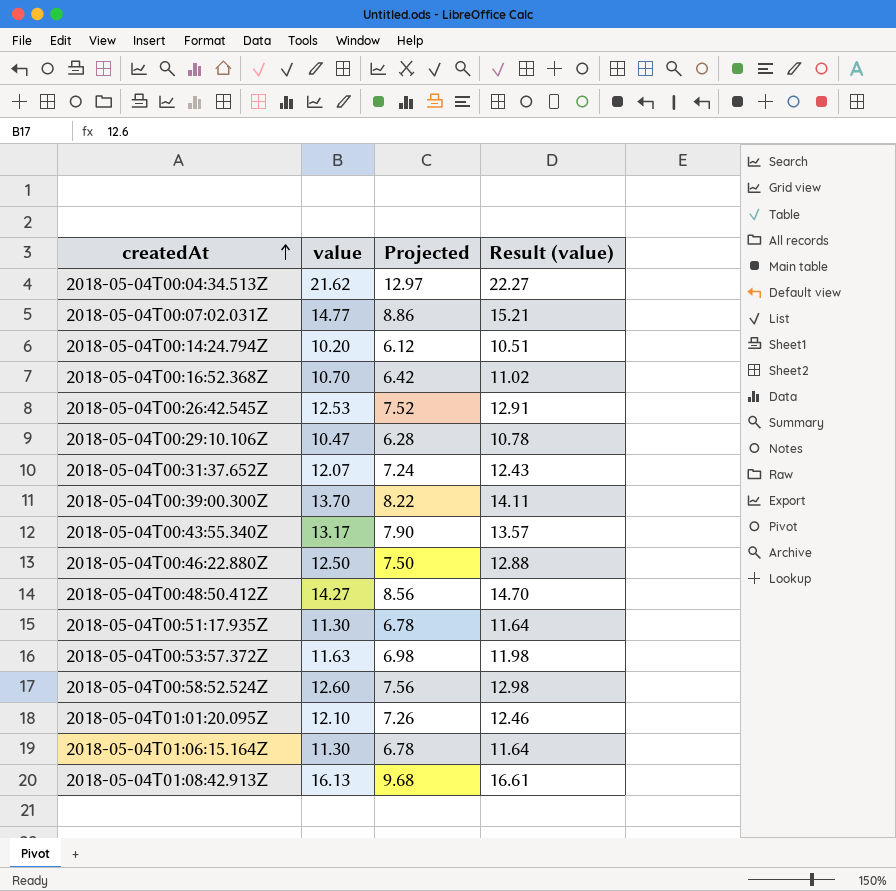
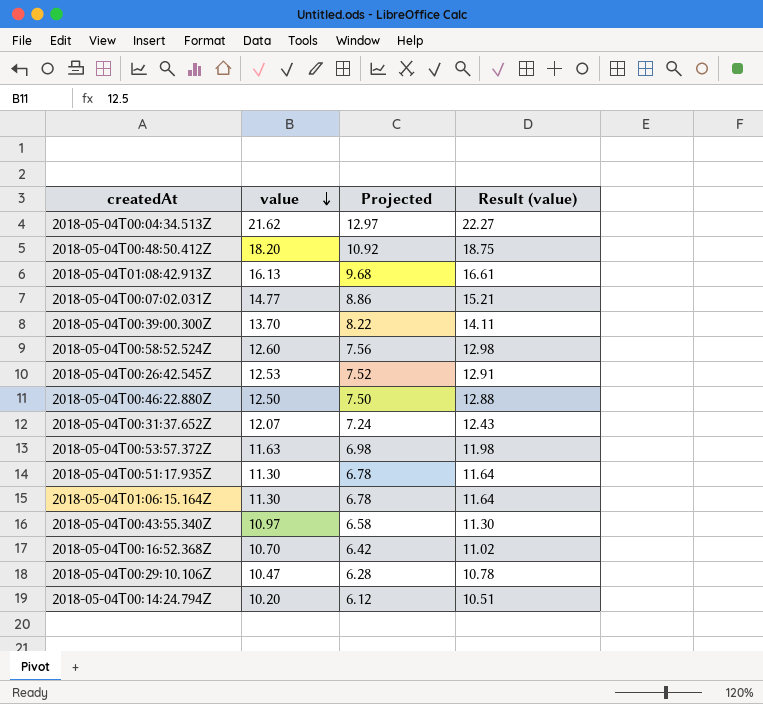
row order: createdAt ascending -> value descending
row 2018-05-04T01:01:20.095Z: 12.10 | 7.26 | 12.46 -> none
2018-05-04T00:48:50.412Z | value: 14.27 -> 18.20
2018-05-04T00:48:50.412Z | Projected: 8.56 -> 10.92
2018-05-04T00:48:50.412Z | Result (value): 14.70 -> 18.75
2018-05-04T00:43:55.340Z | value: 13.17 -> 10.97
2018-05-04T00:43:55.340Z | Projected: 7.90 -> 6.58
2018-05-04T00:43:55.340Z | Result (value): 13.57 -> 11.30

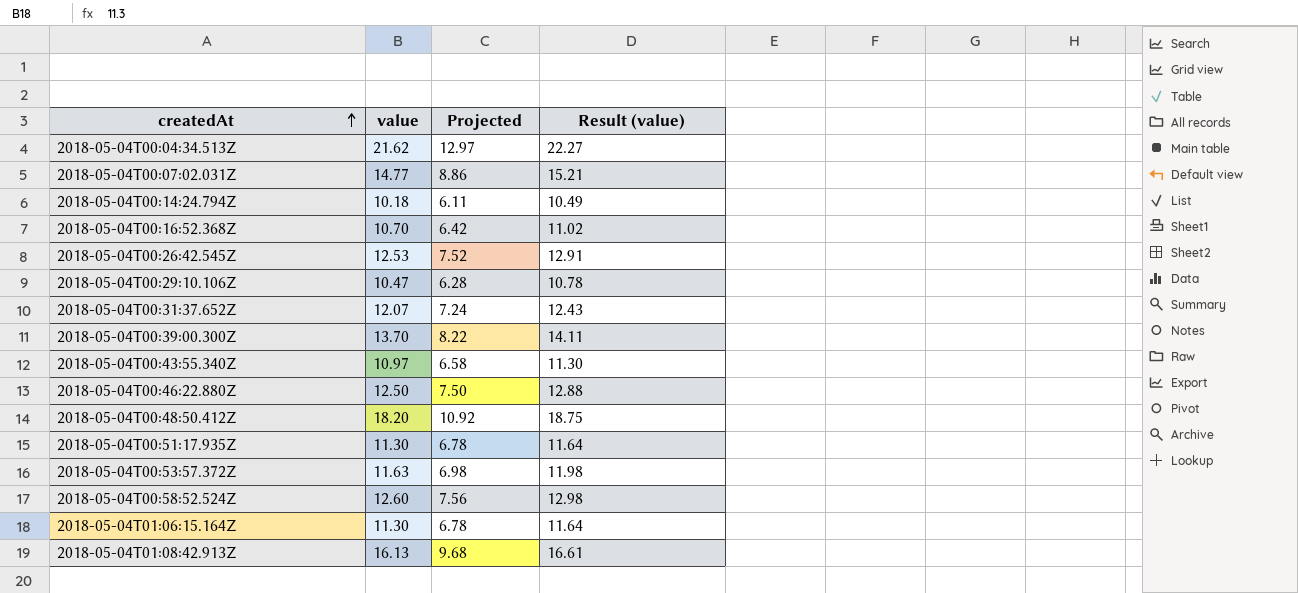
row order: value descending -> createdAt ascending
2018-05-04T00:14:24.794Z | value: 10.20 -> 10.18
2018-05-04T00:14:24.794Z | Projected: 6.12 -> 6.11
2018-05-04T00:14:24.794Z | Result (value): 10.51 -> 10.49

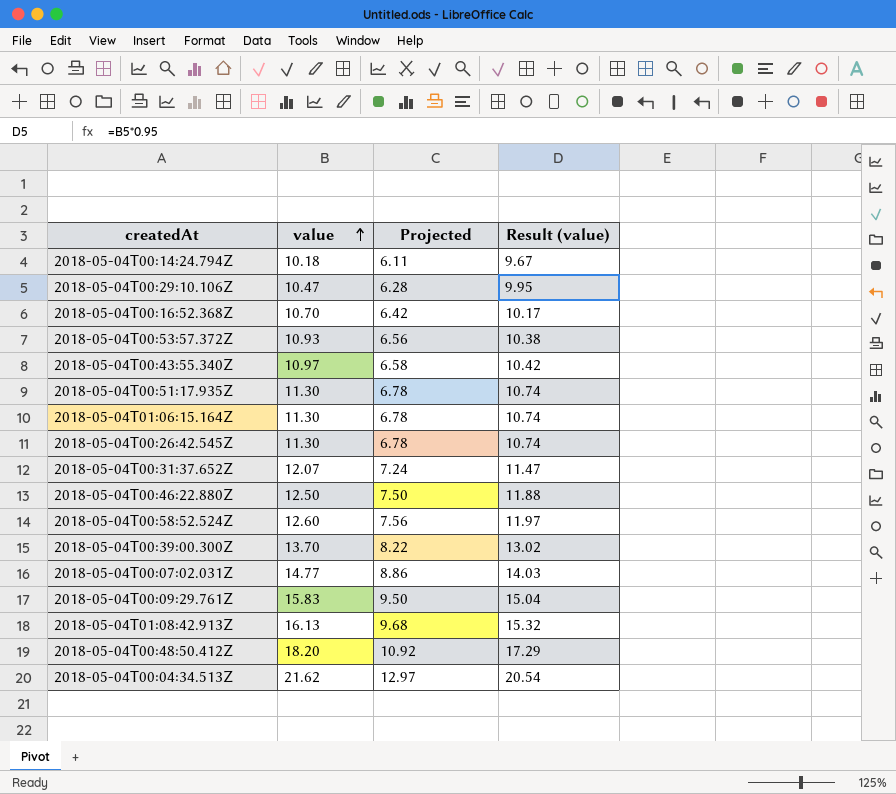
row order: createdAt ascending -> value ascending
column Result (value) | formula: [value] * 1.03 -> [value] * 0.95
2018-05-04T00:53:57.372Z | value: 11.63 -> 10.93
2018-05-04T00:53:57.372Z | Projected: 6.98 -> 6.56
2018-05-04T00:26:42.545Z | value: 12.53 -> 11.30
2018-05-04T00:26:42.545Z | Projected: 7.52 -> 6.78
row 2018-05-04T00:09:29.761Z: none -> 15.83 | 9.50 | 15.04

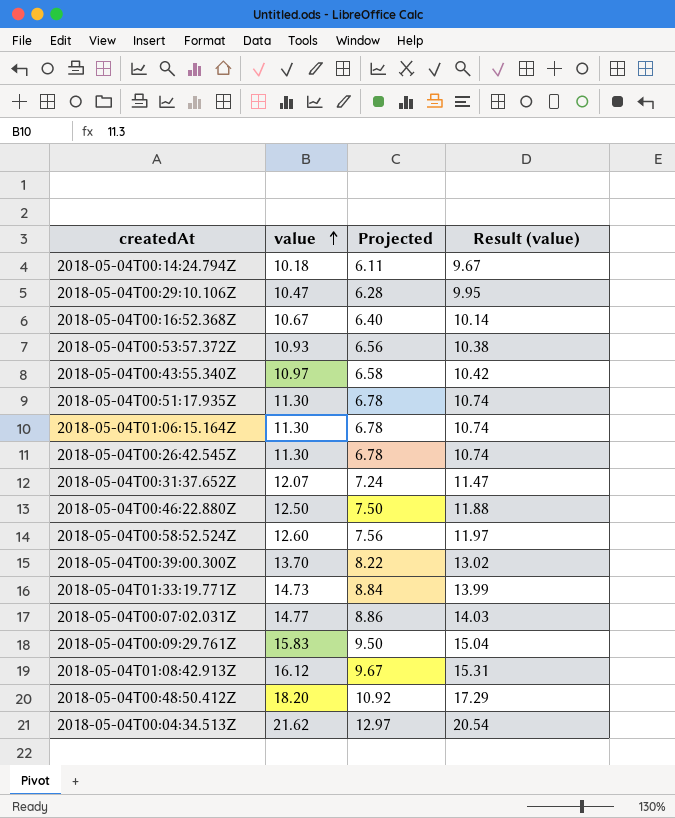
2018-05-04T00:16:52.368Z | value: 10.70 -> 10.67
2018-05-04T00:16:52.368Z | Projected: 6.42 -> 6.40
2018-05-04T00:16:52.368Z | Result (value): 10.17 -> 10.14
row 2018-05-04T01:33:19.771Z: none -> 14.73 | 8.84 | 13.99
2018-05-04T01:08:42.913Z | value: 16.13 -> 16.12
2018-05-04T01:08:42.913Z | Projected: 9.68 -> 9.67
2018-05-04T01:08:42.913Z | Result (value): 15.32 -> 15.31

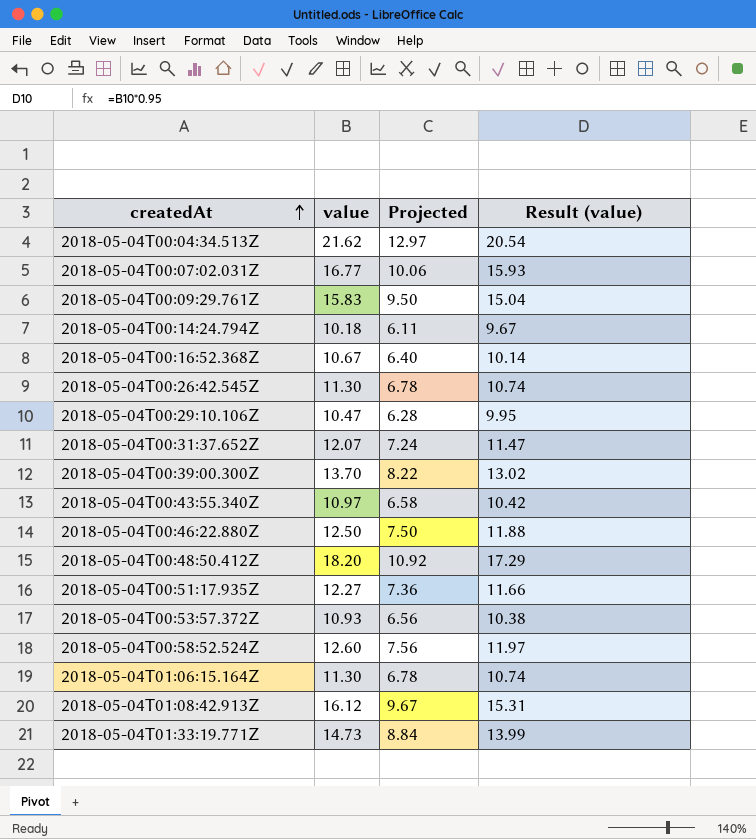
row order: value ascending -> createdAt ascending
2018-05-04T00:07:02.031Z | value: 14.77 -> 16.77
2018-05-04T00:07:02.031Z | Projected: 8.86 -> 10.06
2018-05-04T00:07:02.031Z | Result (value): 14.03 -> 15.93
2018-05-04T00:51:17.935Z | value: 11.30 -> 12.27
2018-05-04T00:51:17.935Z | Projected: 6.78 -> 7.36
2018-05-04T00:51:17.935Z | Result (value): 10.74 -> 11.66

